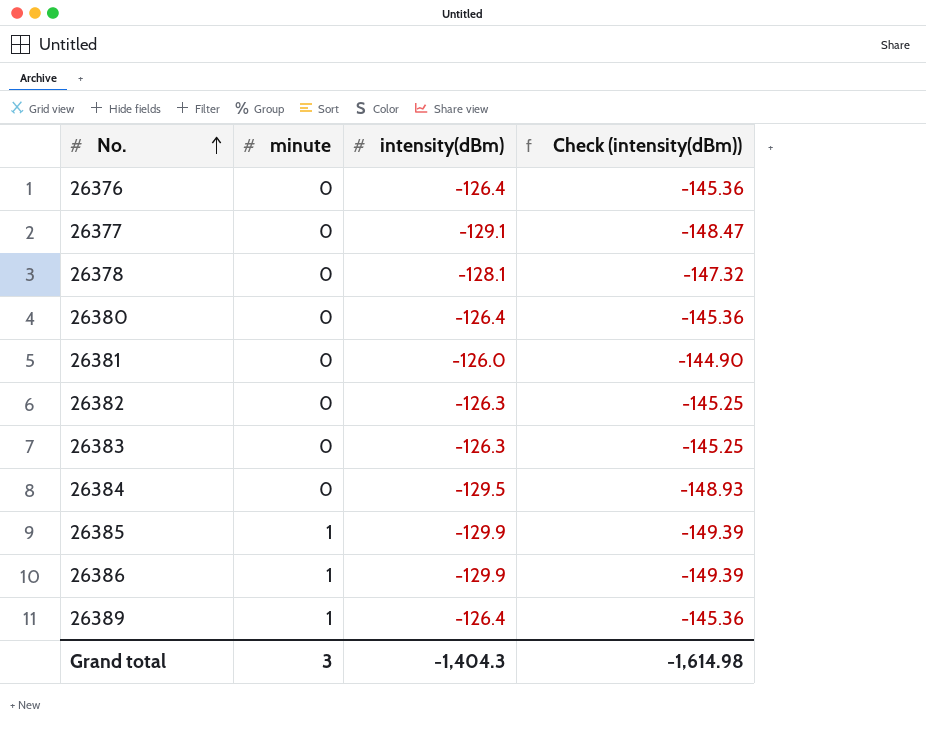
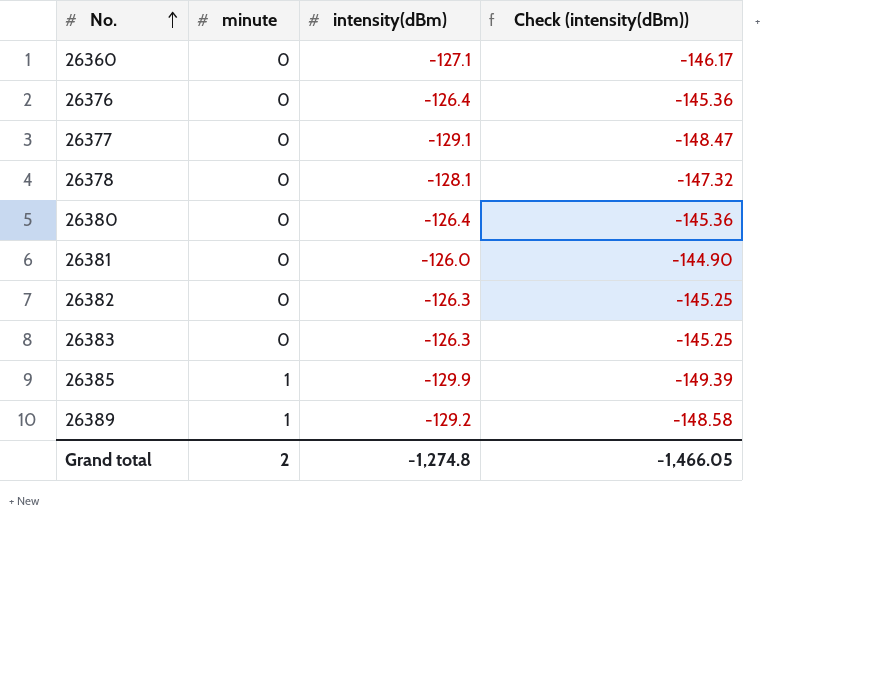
row 26384: 0 | -129.5 | -148.93 -> none
row 26386: 1 | -129.9 | -149.39 -> none
row 26360: none -> 0 | -127.1 | -146.17
26389 | intensity(dBm): -126.4 -> -129.2
26389 | Check (intensity(dBm)): -145.36 -> -148.58
Grand total | minute: 3 -> 2
Grand total | intensity(dBm): -1,404.3 -> -1,274.8
Grand total | Check (intensity(dBm)): -1,614.98 -> -1,466.05

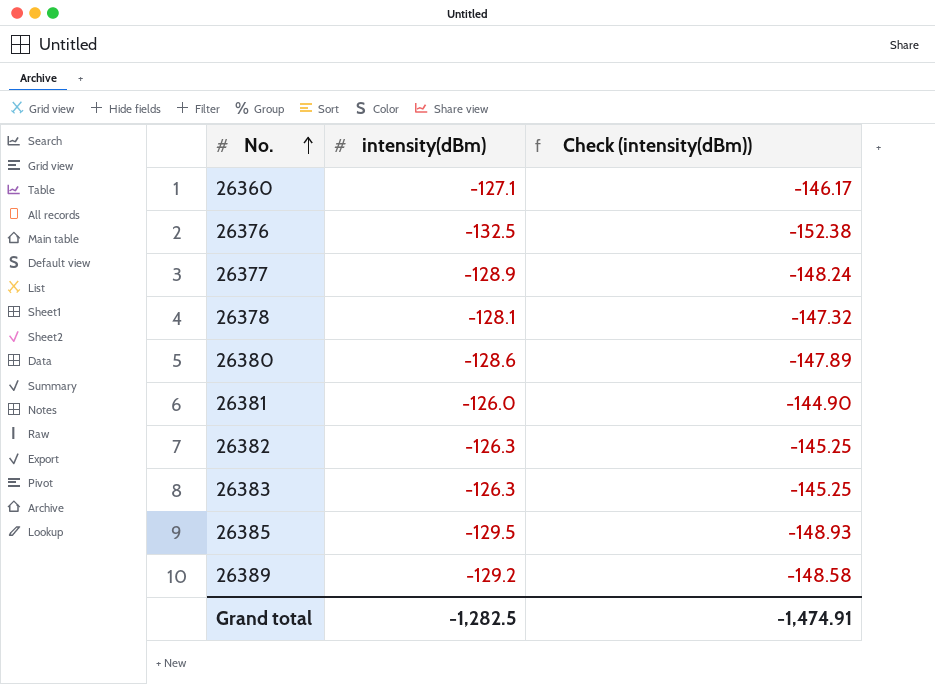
column minute | position: 2 -> none
26376 | intensity(dBm): -126.4 -> -132.5
26376 | Check (intensity(dBm)): -145.36 -> -152.38
26377 | intensity(dBm): -129.1 -> -128.9
26377 | Check (intensity(dBm)): -148.47 -> -148.24
26380 | intensity(dBm): -126.4 -> -128.6
26380 | Check (intensity(dBm)): -145.36 -> -147.89
26385 | intensity(dBm): -129.9 -> -129.5
26385 | Check (intensity(dBm)): -149.39 -> -148.93
Grand total | intensity(dBm): -1,274.8 -> -1,282.5
Grand total | Check (intensity(dBm)): -1,466.05 -> -1,474.91

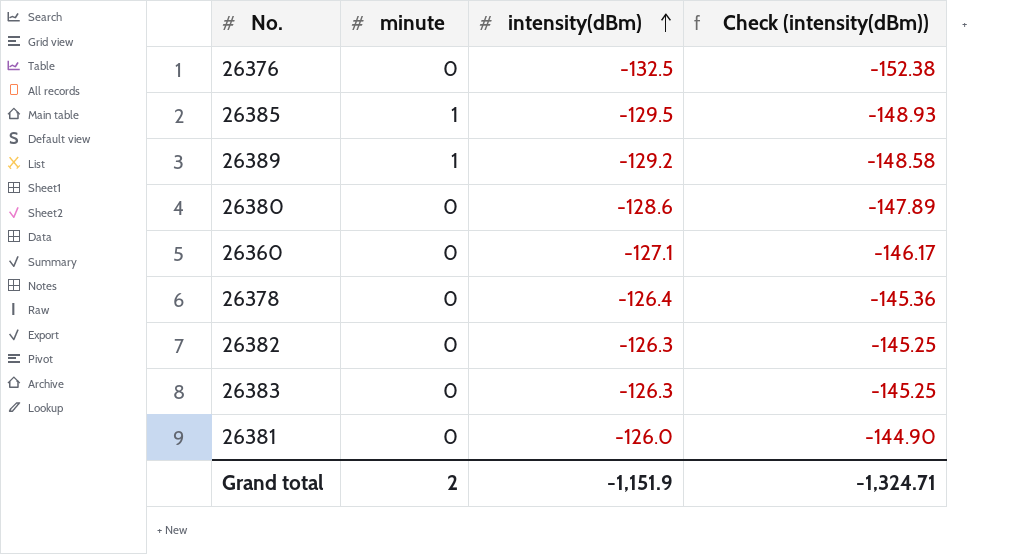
row order: No. ascending -> intensity(dBm) ascending
column minute | position: none -> 2
row 26377: -128.9 | -148.24 -> none
26378 | intensity(dBm): -128.1 -> -126.4
26378 | Check (intensity(dBm)): -147.32 -> -145.36
Grand total | intensity(dBm): -1,282.5 -> -1,151.9
Grand total | Check (intensity(dBm)): -1,474.91 -> -1,324.71

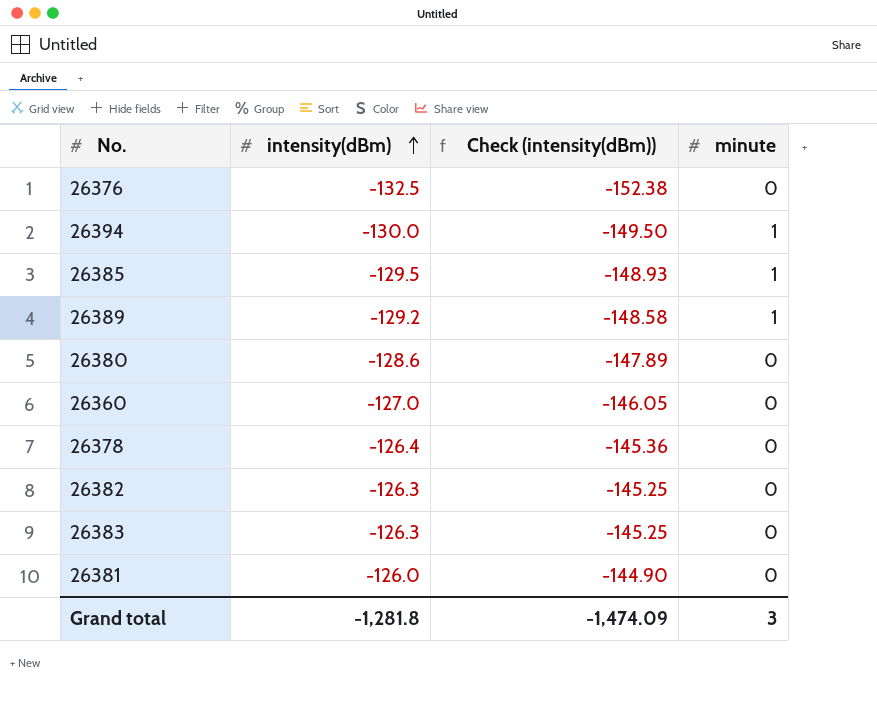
column minute | position: 2 -> 4
row 26394: none -> -130.0 | -149.50 | 1
26360 | intensity(dBm): -127.1 -> -127.0
26360 | Check (intensity(dBm)): -146.17 -> -146.05
Grand total | intensity(dBm): -1,151.9 -> -1,281.8
Grand total | Check (intensity(dBm)): -1,324.71 -> -1,474.09
Grand total | minute: 2 -> 3

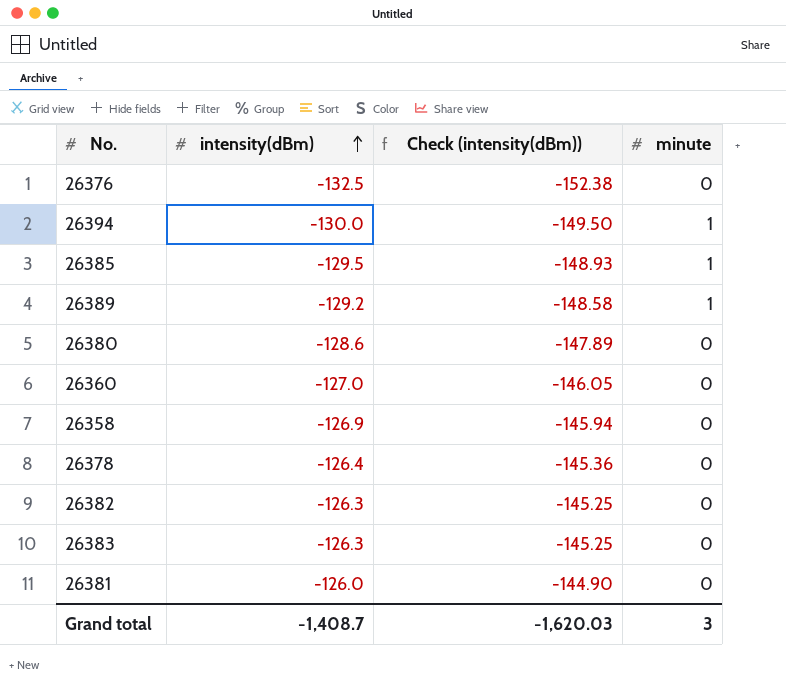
row 26358: none -> -126.9 | -145.94 | 0
Grand total | intensity(dBm): -1,281.8 -> -1,408.7
Grand total | Check (intensity(dBm)): -1,474.09 -> -1,620.03

